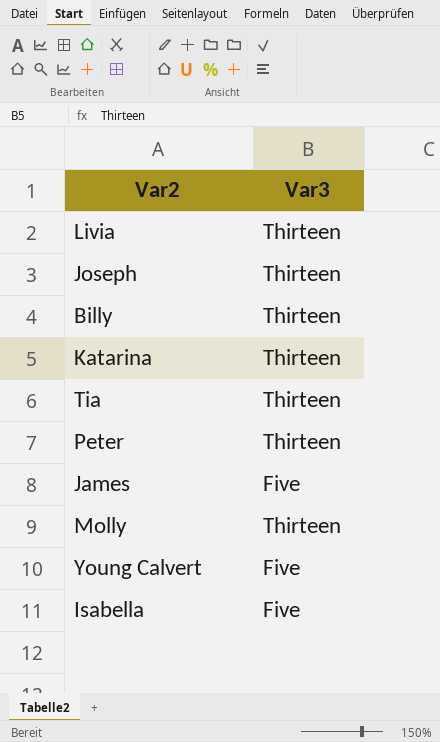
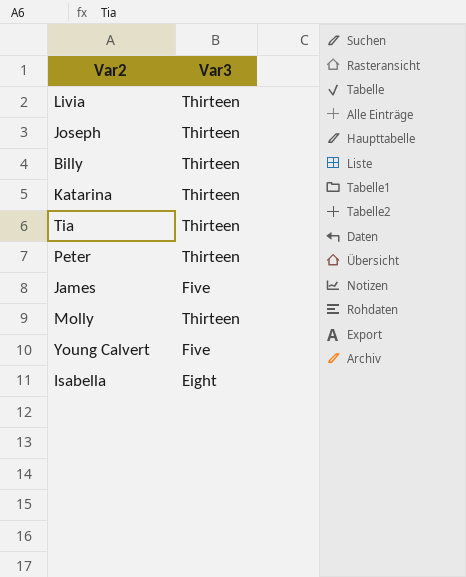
Isabella | Var3: Five -> Eight

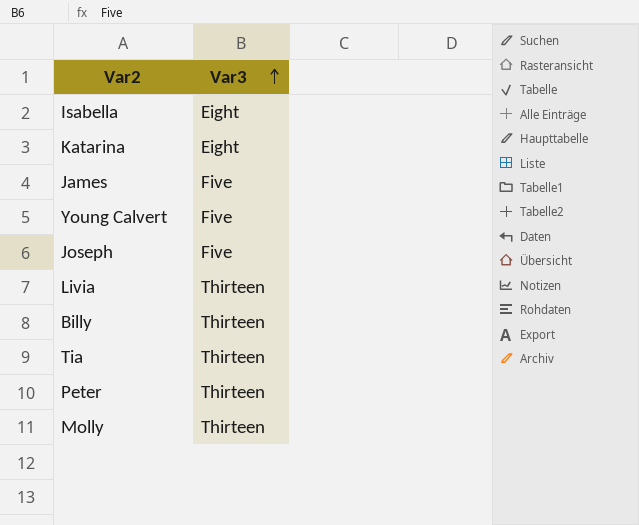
row order: none -> Var3 ascending
Katarina | Var3: Thirteen -> Eight
Joseph | Var3: Thirteen -> Five

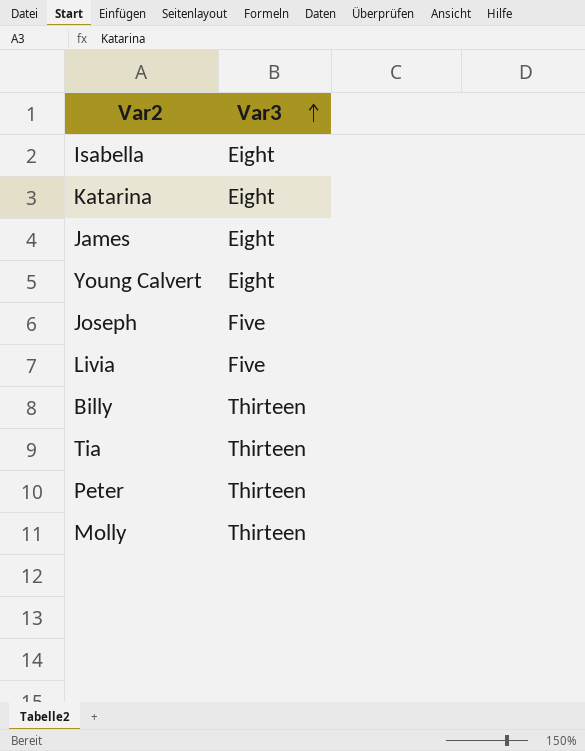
James | Var3: Five -> Eight
Young Calvert | Var3: Five -> Eight
Livia | Var3: Thirteen -> Five

